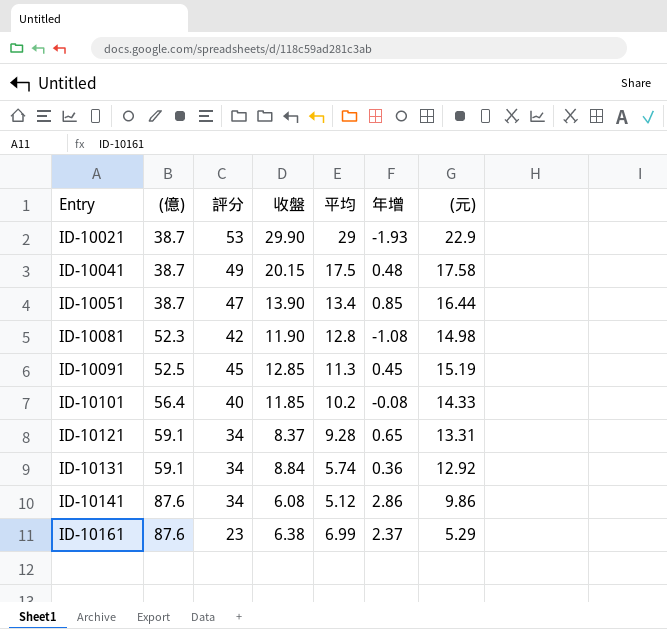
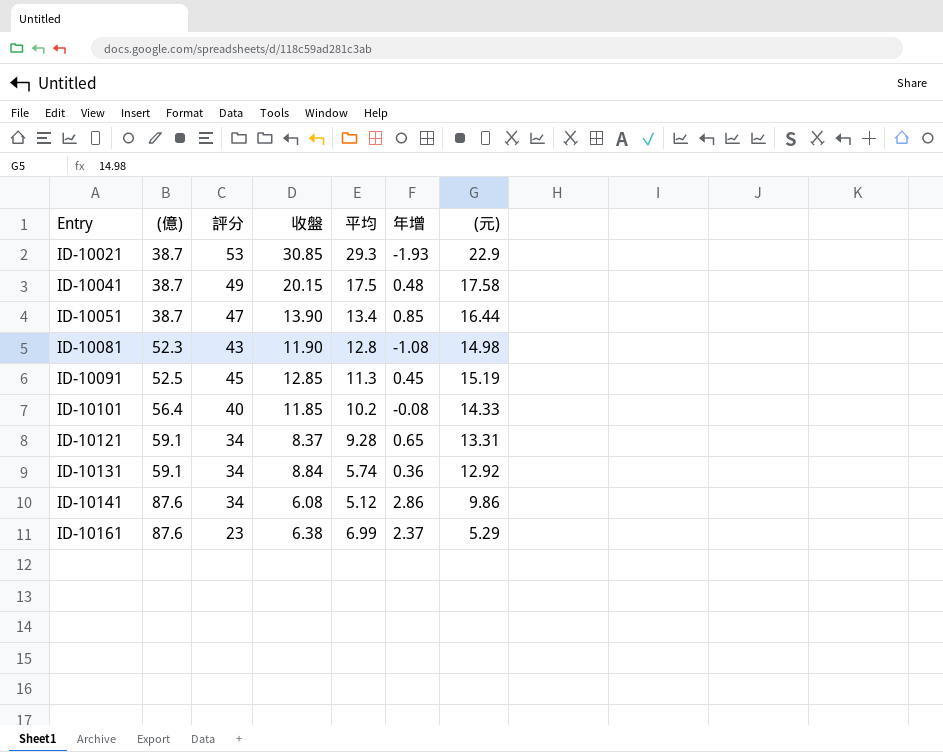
ID-10021 | 收盤: 29.90 -> 30.85
ID-10021 | 平均: 29 -> 29.3
ID-10081 | 評分: 42 -> 43

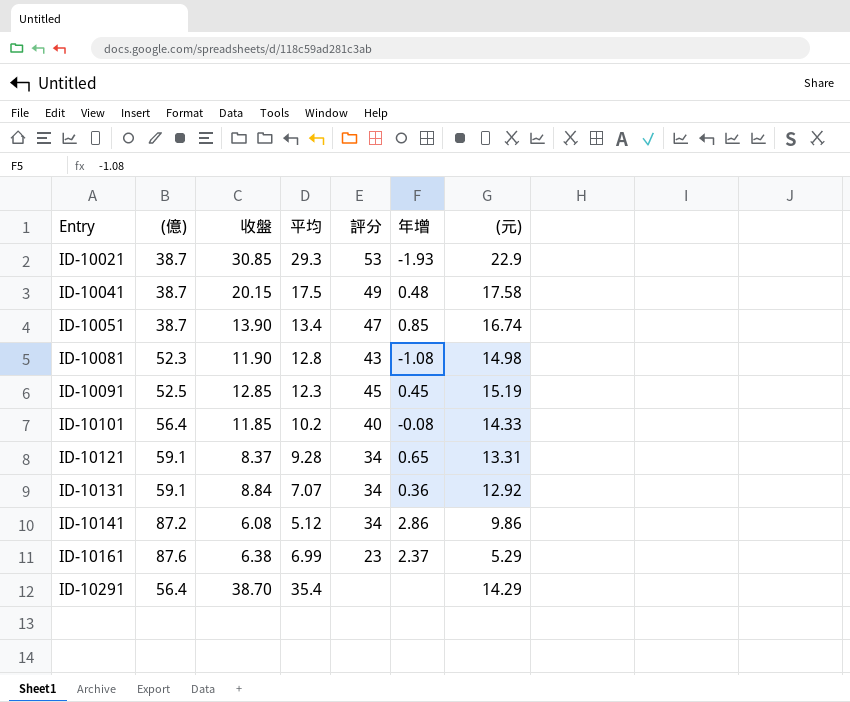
column 評分 | position: 3 -> 5
ID-10051 | (元): 16.44 -> 16.74
ID-10091 | 平均: 11.3 -> 12.3
ID-10131 | 平均: 5.74 -> 7.07
ID-10141 | (億): 87.6 -> 87.2
row ID-10291: none -> 56.4 | 38.70 | 35.4 | none | none | 14.29

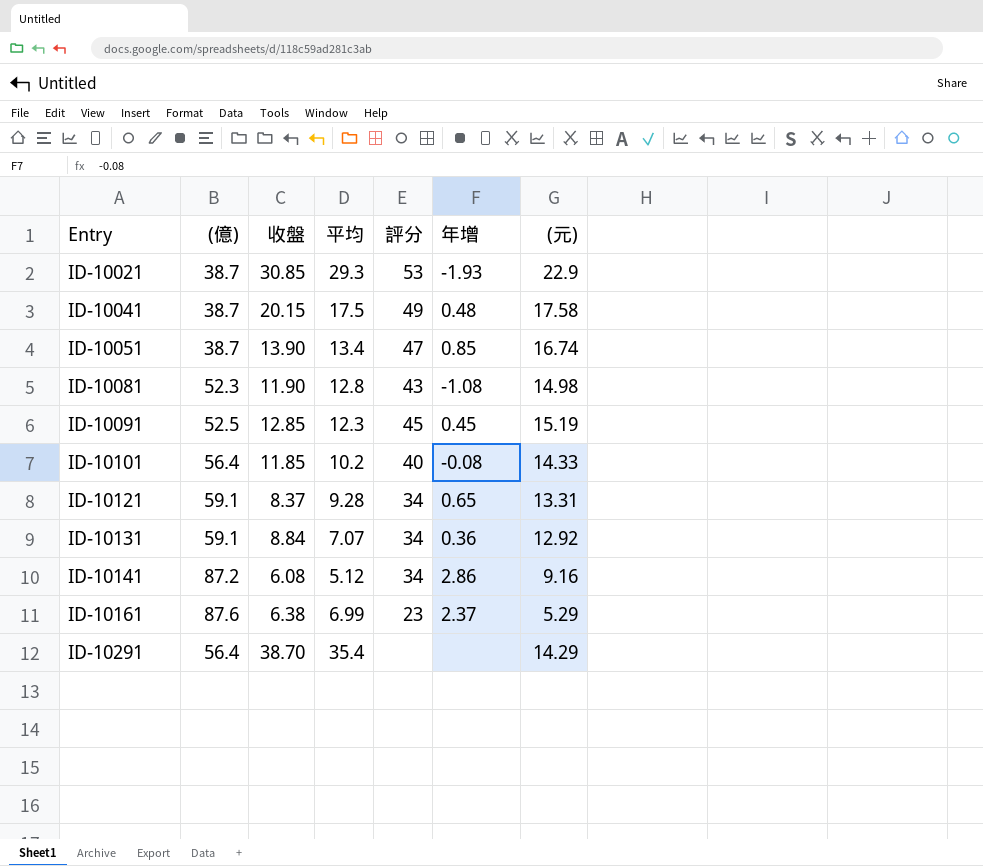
ID-10141 | (元): 9.86 -> 9.16

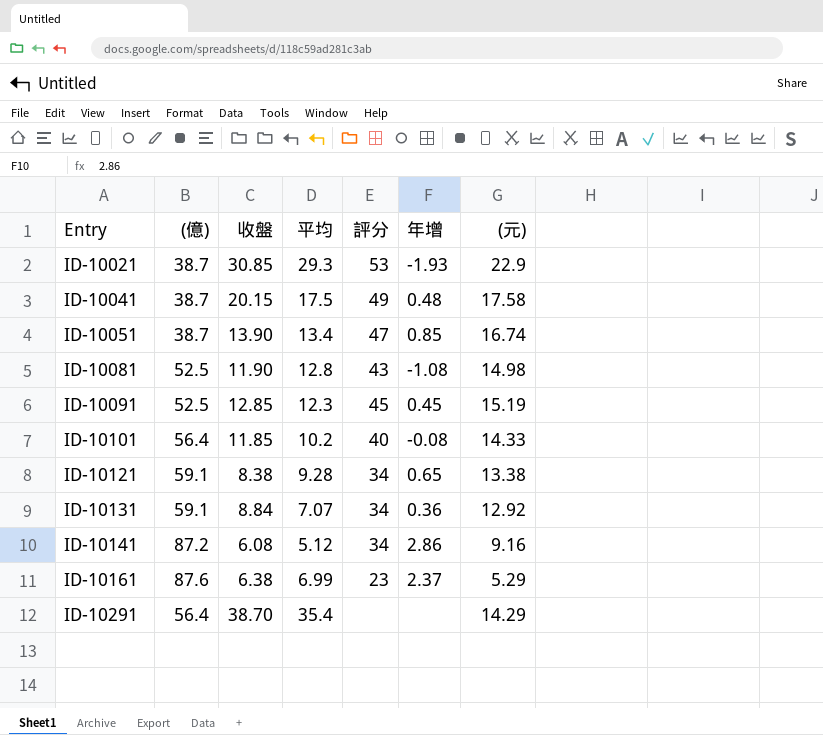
ID-10081 | (億): 52.3 -> 52.5
ID-10121 | 收盤: 8.37 -> 8.38
ID-10121 | (元): 13.31 -> 13.38

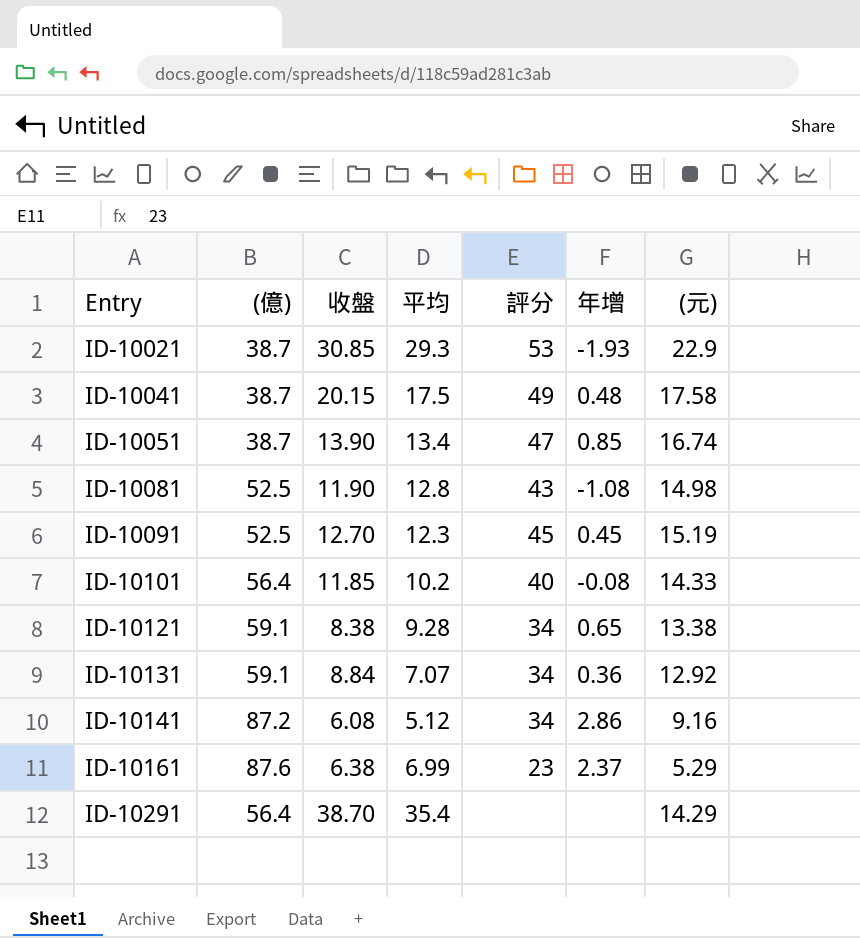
ID-10091 | 收盤: 12.85 -> 12.70

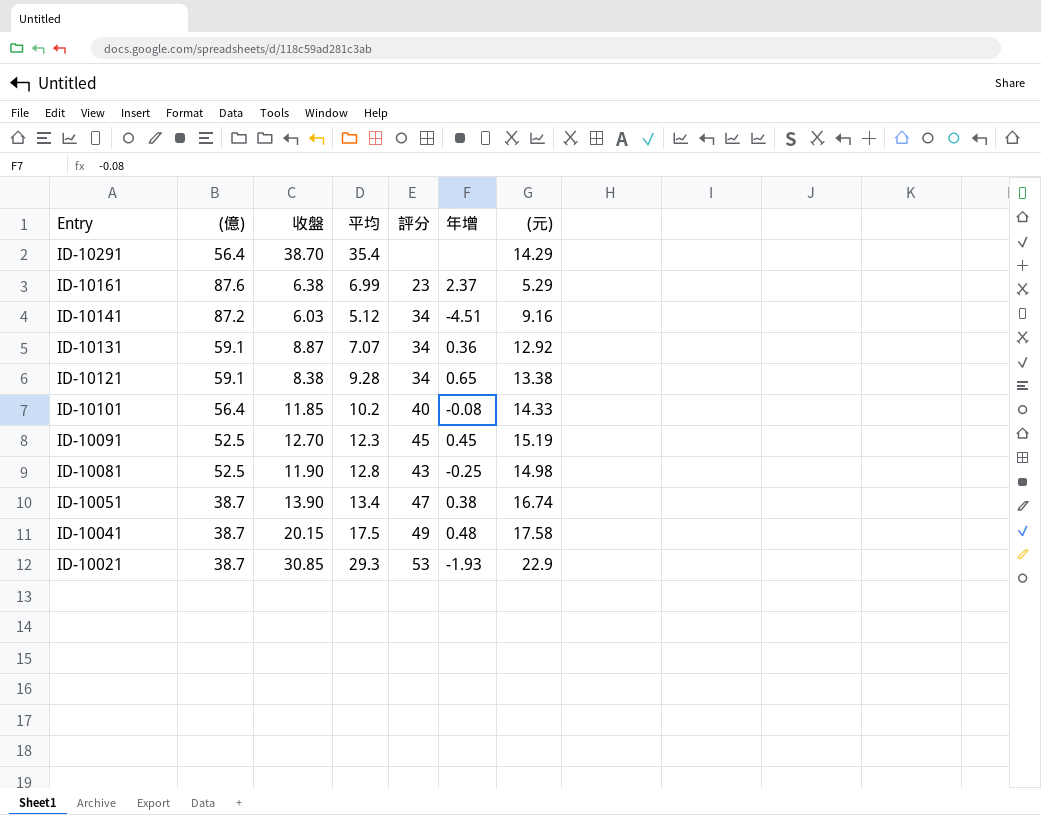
row order: Entry ascending -> Entry descending
ID-10141 | 收盤: 6.08 -> 6.03
ID-10141 | 年增: 2.86 -> -4.51
ID-10131 | 收盤: 8.84 -> 8.87
ID-10081 | 年增: -1.08 -> -0.25
ID-10051 | 年增: 0.85 -> 0.38

